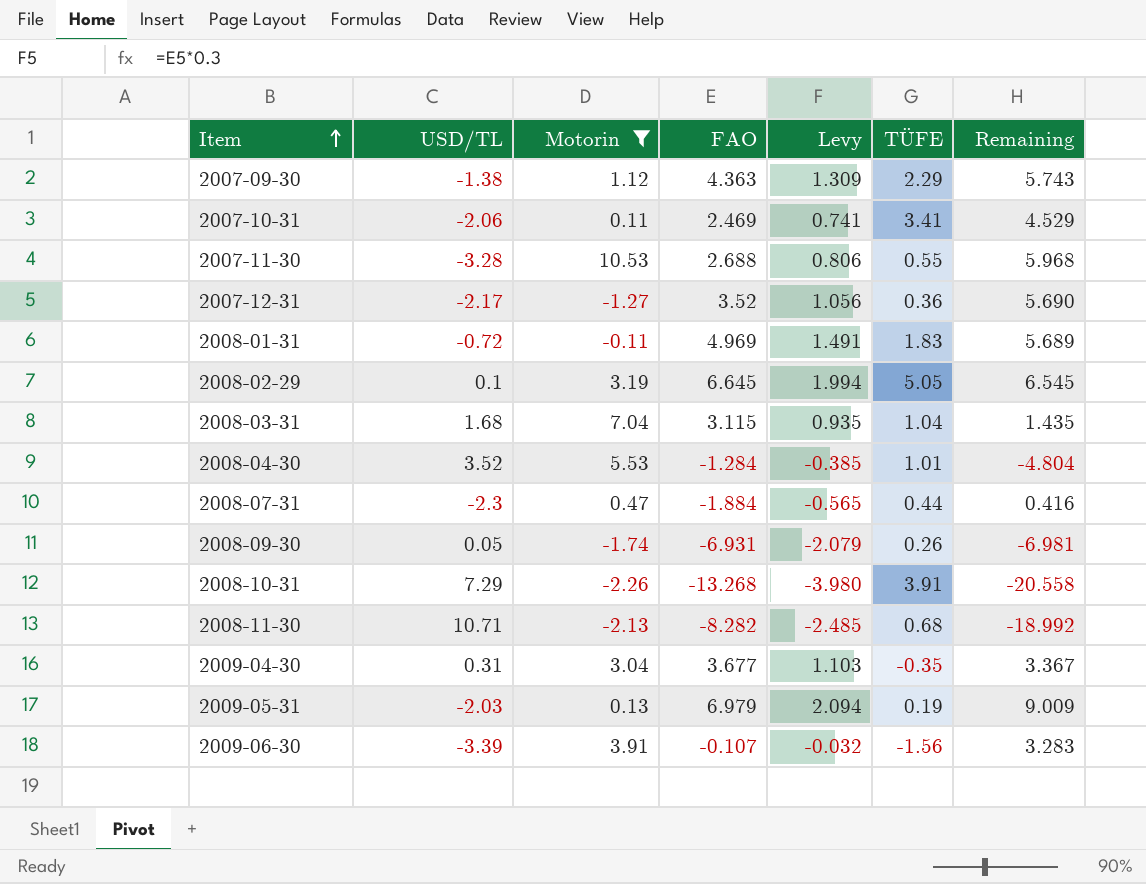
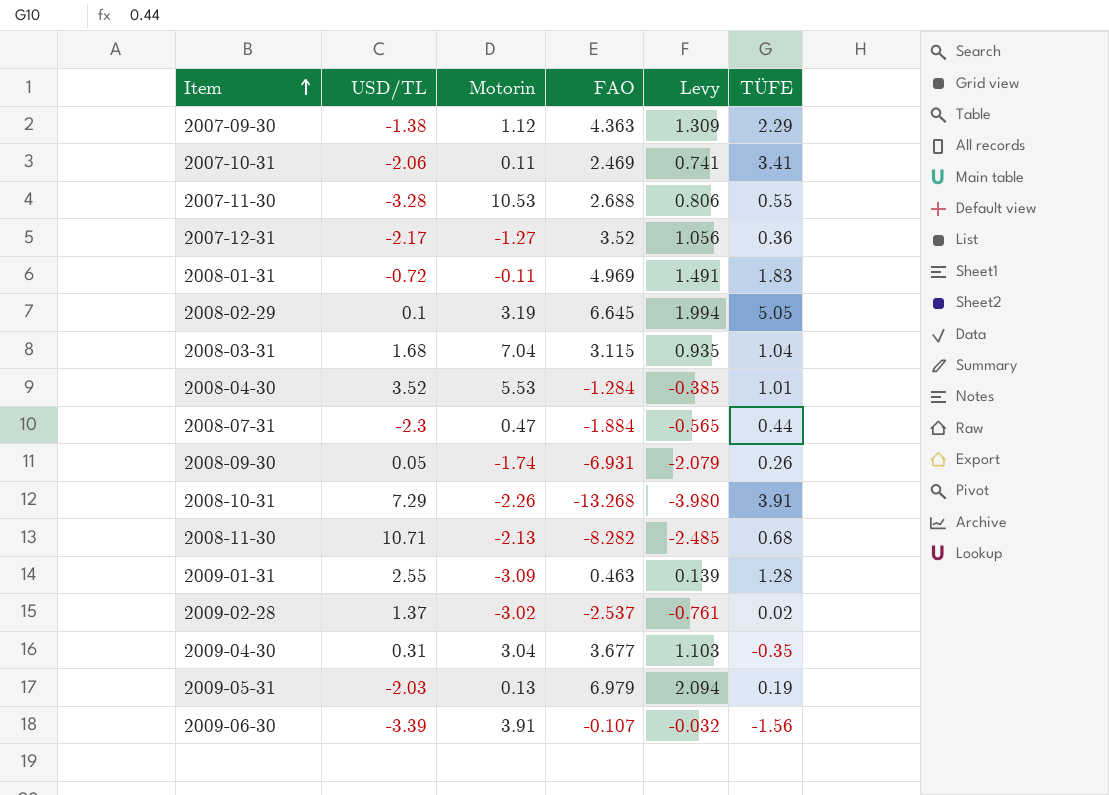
filter: Motorin >= -2.26 -> none
column Remaining | formula: [FAO] - [USD/TL] -> none

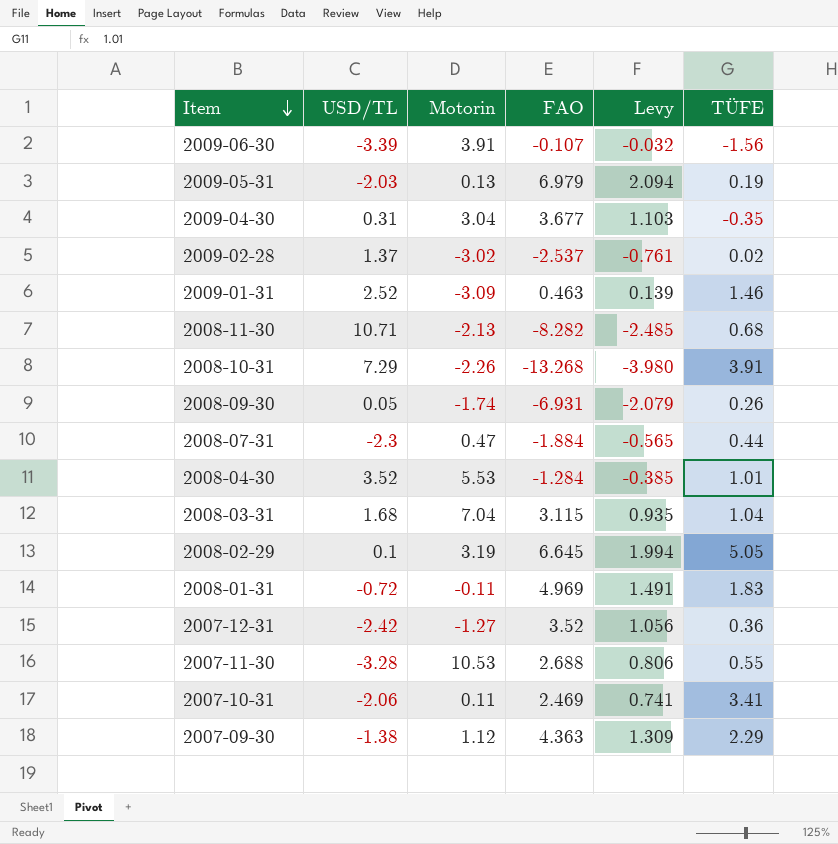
row order: Item ascending -> Item descending
2009-01-31 | USD/TL: 2.55 -> 2.52
2009-01-31 | TÜFE: 1.28 -> 1.46
2007-12-31 | USD/TL: -2.17 -> -2.42

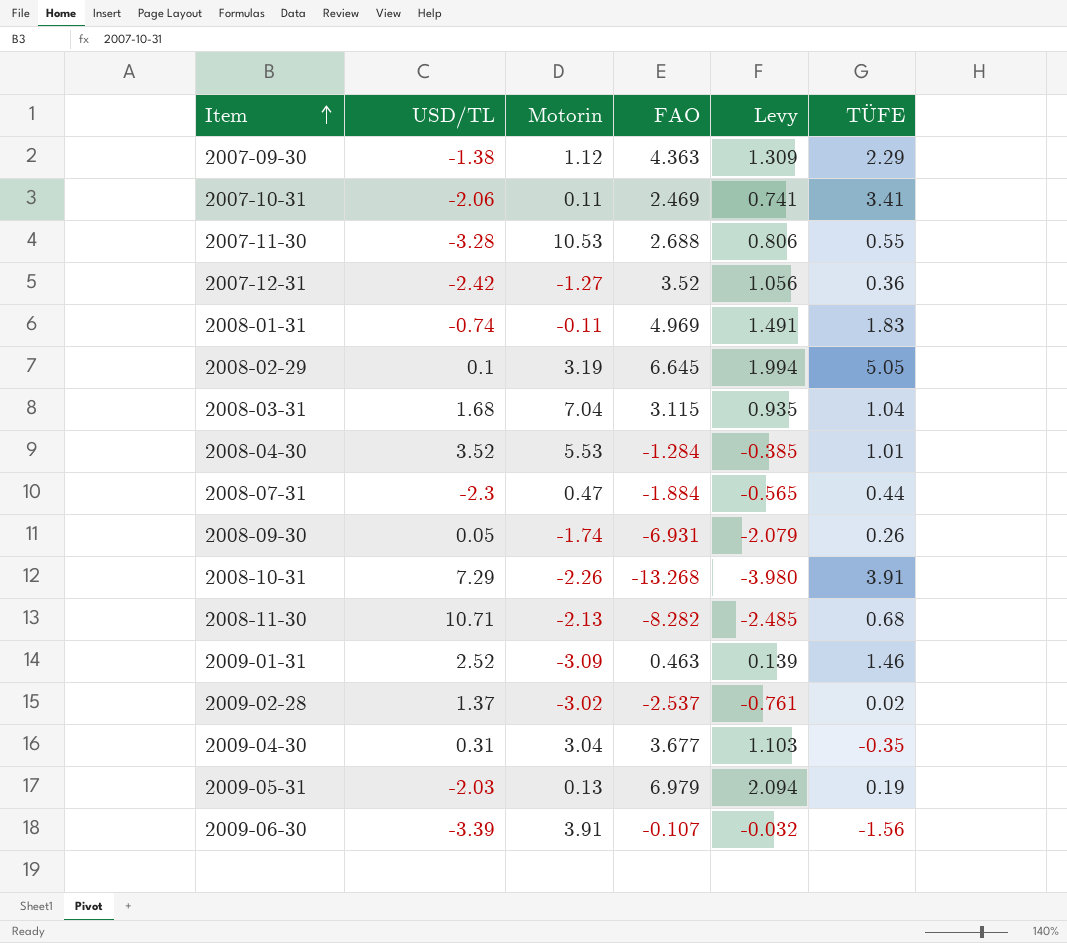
row order: Item descending -> Item ascending
2008-01-31 | USD/TL: -0.72 -> -0.74

